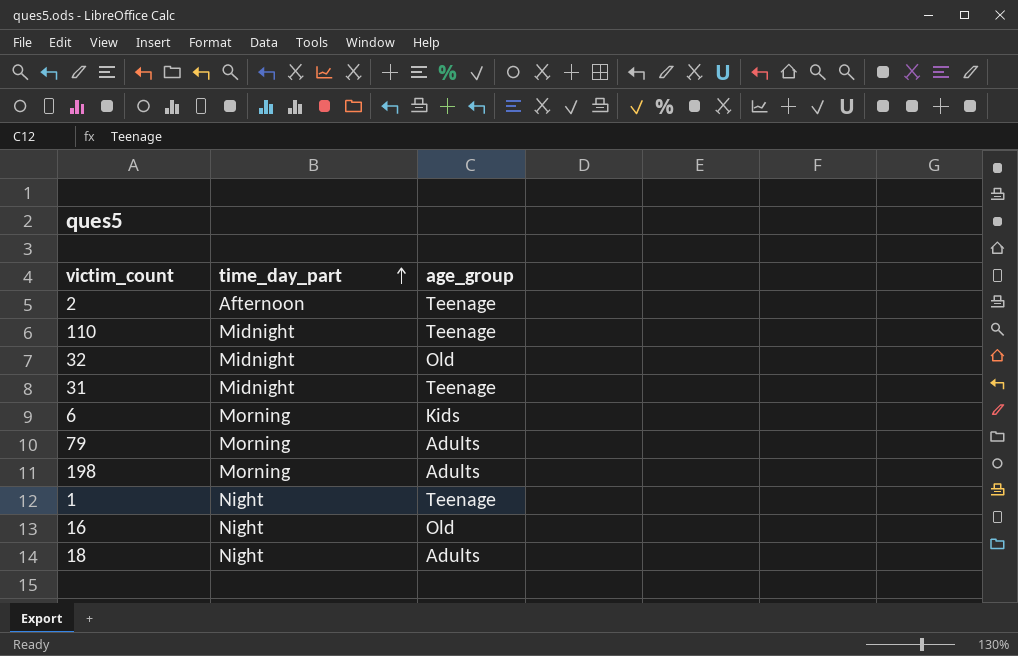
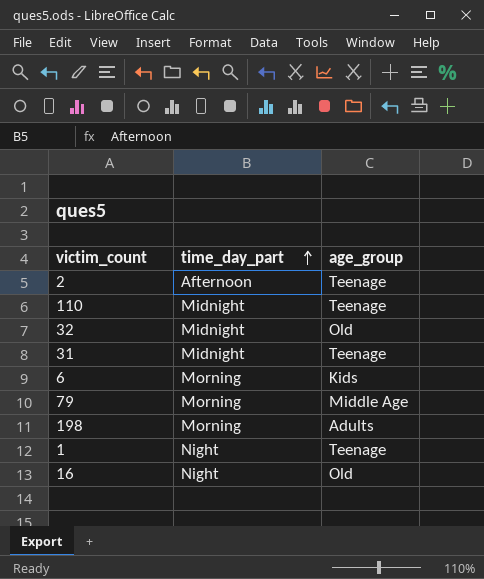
row 18: Night | Adults -> none
79 | age_group: Adults -> Middle Age

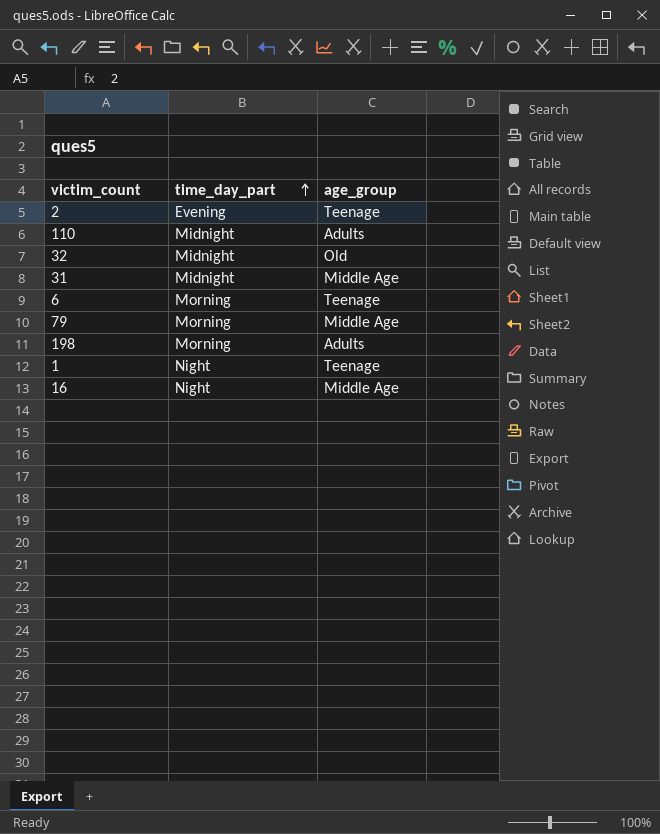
2 | time_day_part: Afternoon -> Evening
110 | age_group: Teenage -> Adults
31 | age_group: Teenage -> Middle Age
6 | age_group: Kids -> Teenage
16 | age_group: Old -> Middle Age

